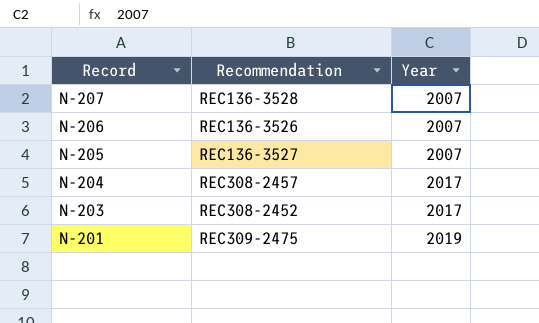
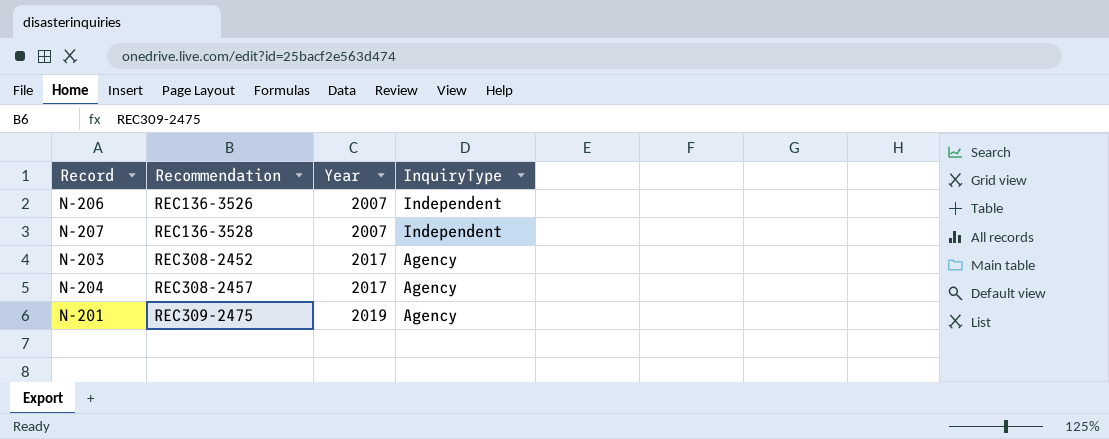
row order: Record descending -> Recommendation ascending
column InquiryType | position: none -> 4
row N-205: REC136-3527 | 2007 -> none

